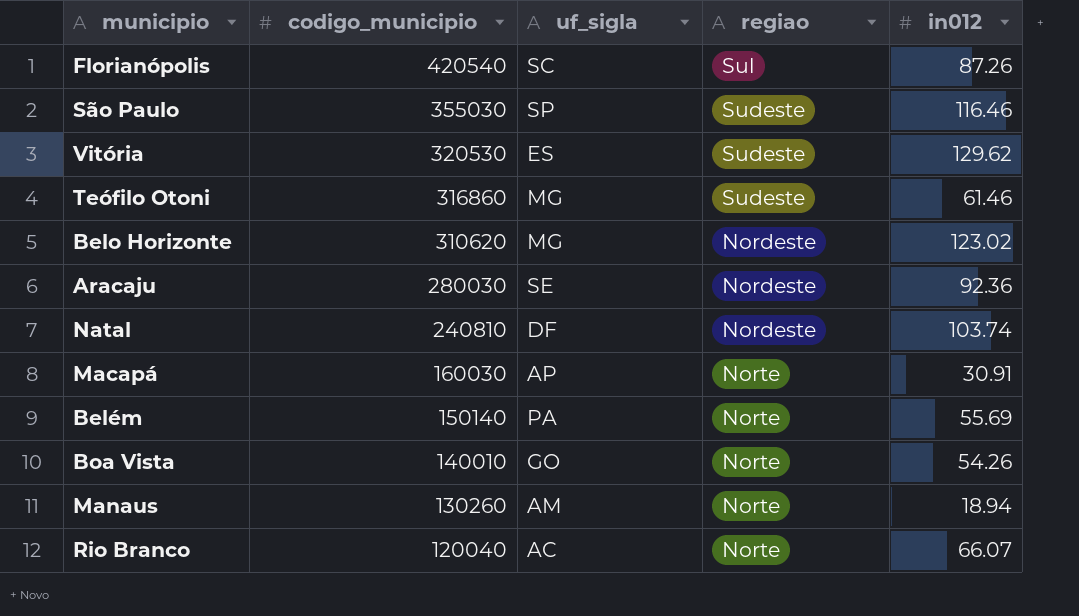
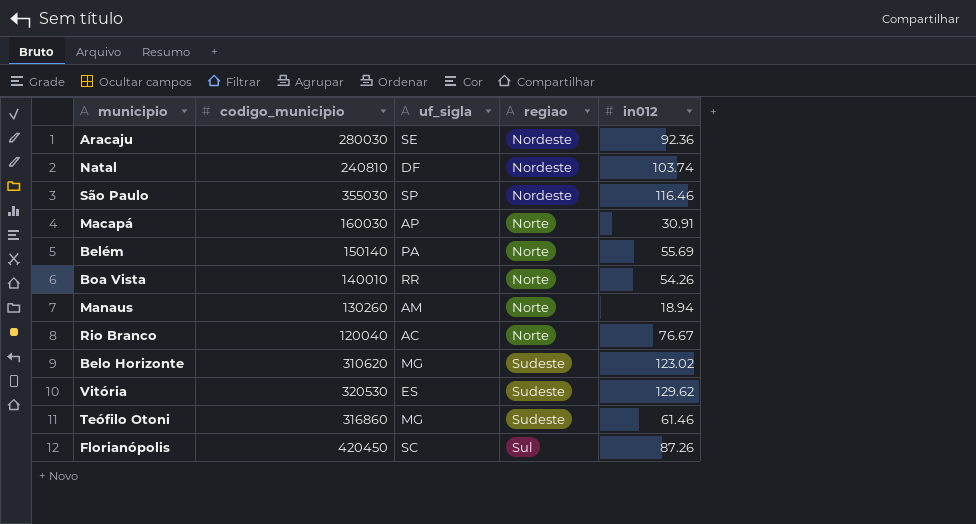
row order: codigo_municipio descending -> regiao ascending
São Paulo | regiao: Sudeste -> Nordeste
Boa Vista | uf_sigla: GO -> RR
Rio Branco | in012: 66.07 -> 76.67
Belo Horizonte | regiao: Nordeste -> Sudeste
Florianópolis | codigo_municipio: 420540 -> 420450

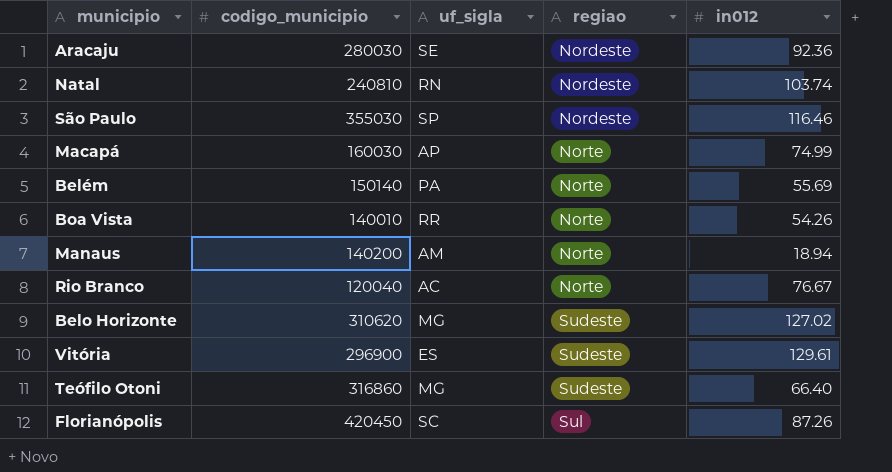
Natal | uf_sigla: DF -> RN
Macapá | in012: 30.91 -> 74.99
Manaus | codigo_municipio: 130260 -> 140200
Belo Horizonte | in012: 123.02 -> 127.02
Vitória | codigo_municipio: 320530 -> 296900
Vitória | in012: 129.62 -> 129.61
Teófilo Otoni | in012: 61.46 -> 66.40

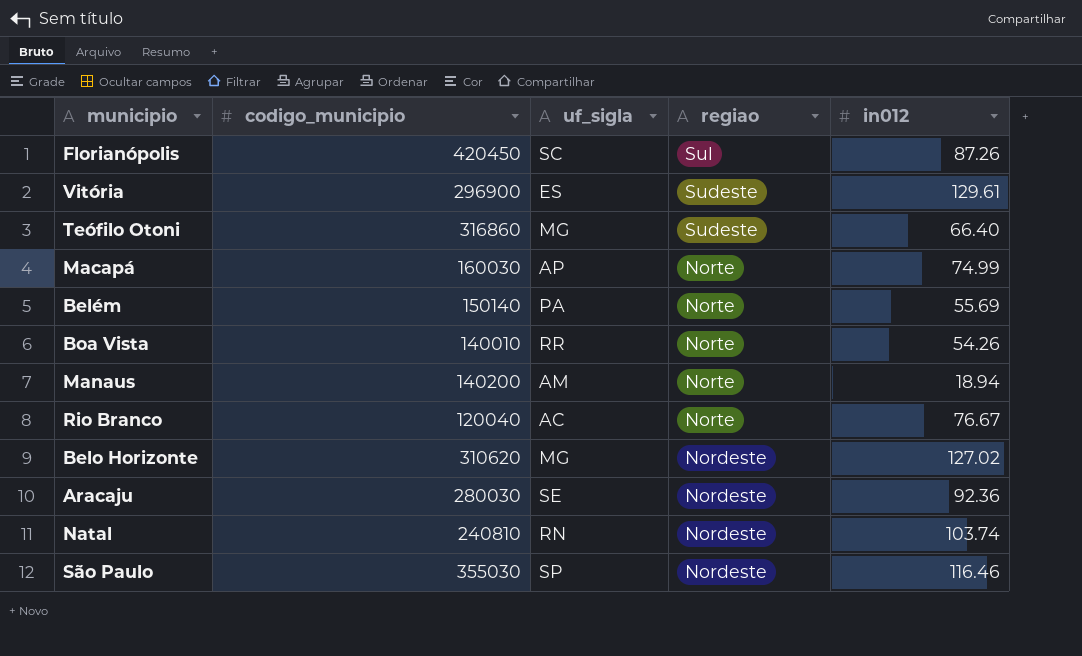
row order: regiao ascending -> regiao descending
Belo Horizonte | regiao: Sudeste -> Nordeste

